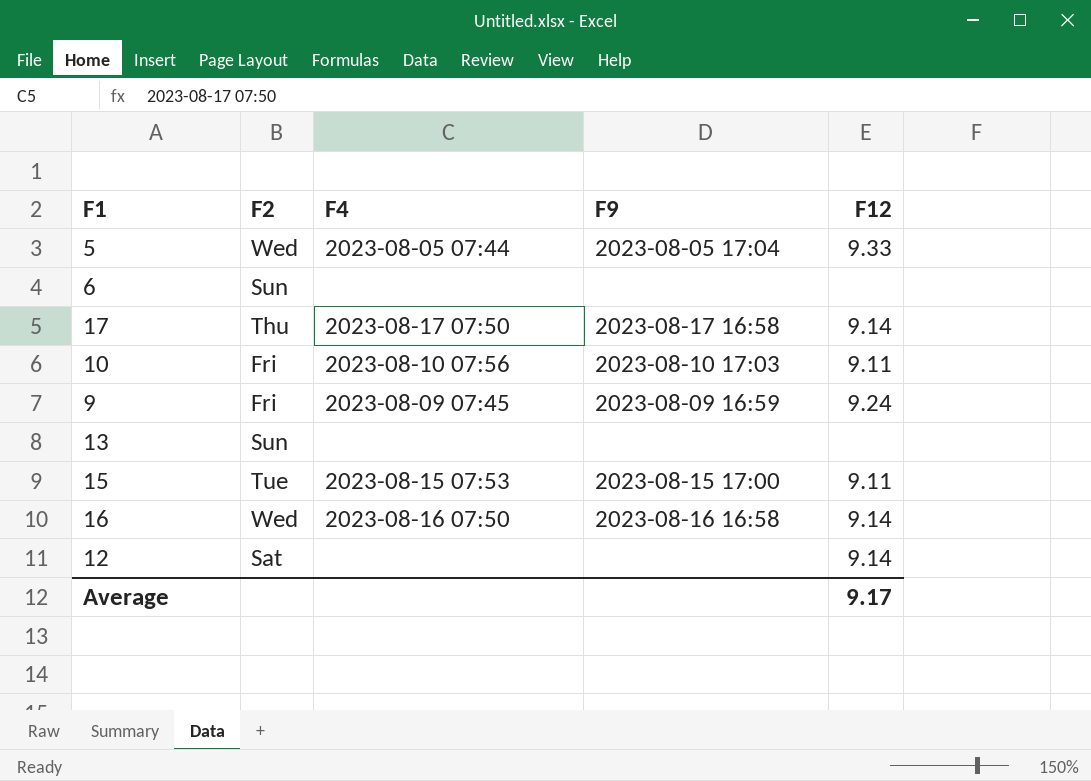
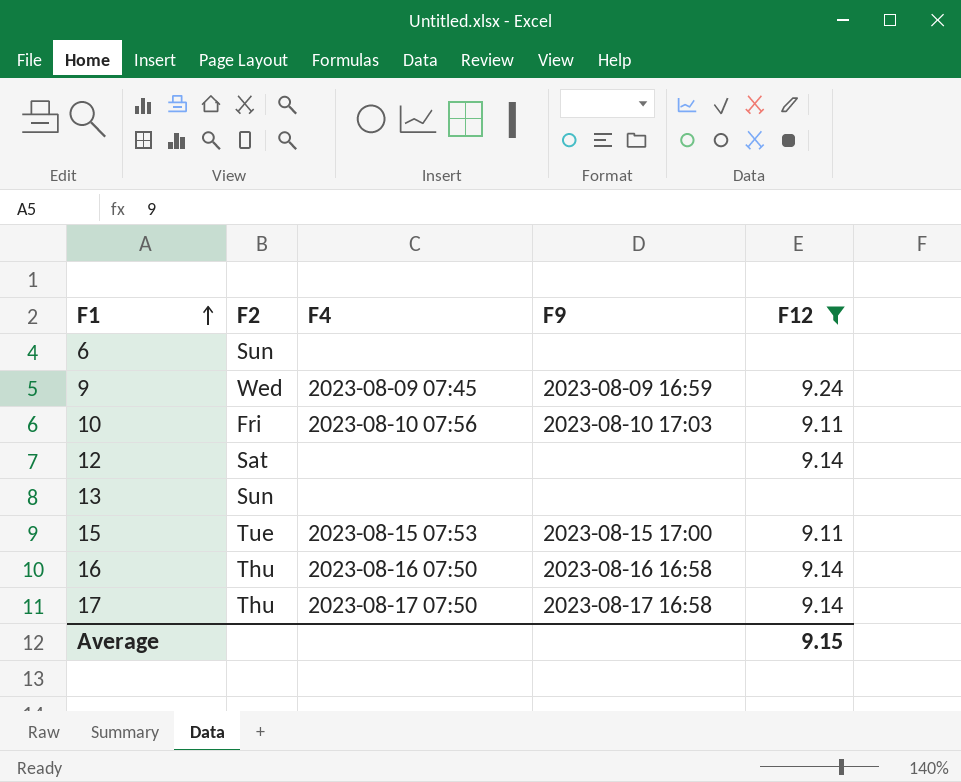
filter: none -> F12 != 9.33
row order: none -> F1 ascending
9 | F2: Fri -> Wed
16 | F2: Wed -> Thu
Average | F12: 9.17 -> 9.15

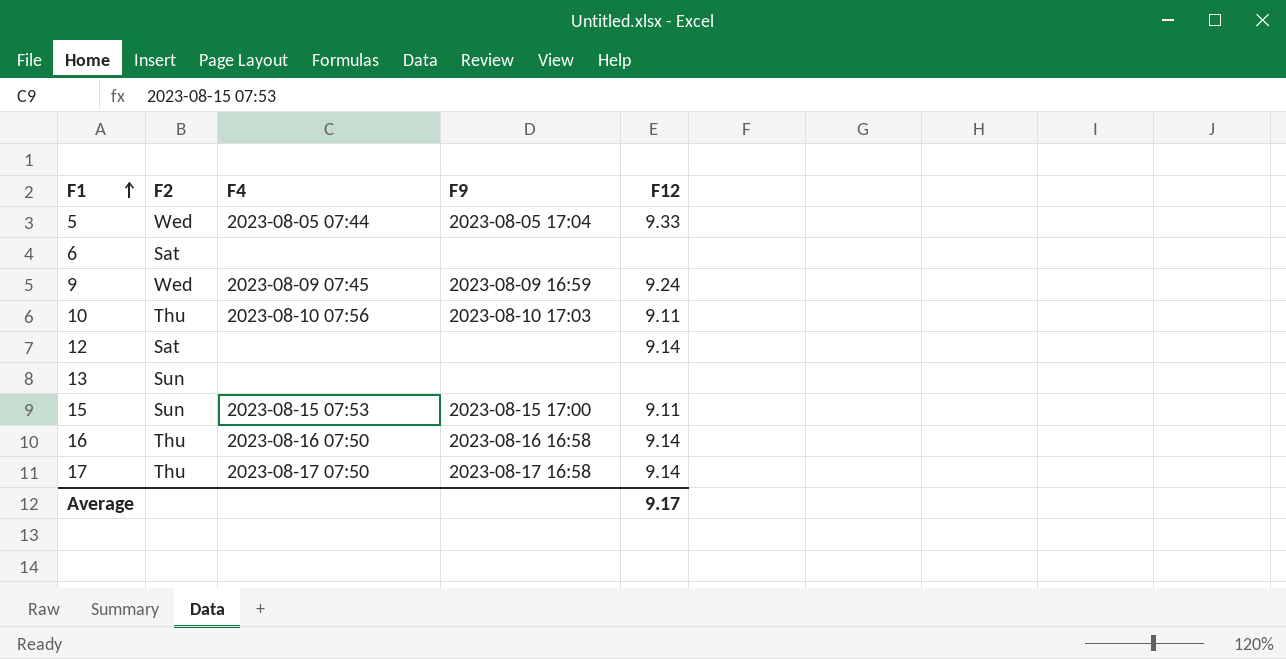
filter: F12 != 9.33 -> none
6 | F2: Sun -> Sat
10 | F2: Fri -> Thu
15 | F2: Tue -> Sun
Average | F12: 9.15 -> 9.17

